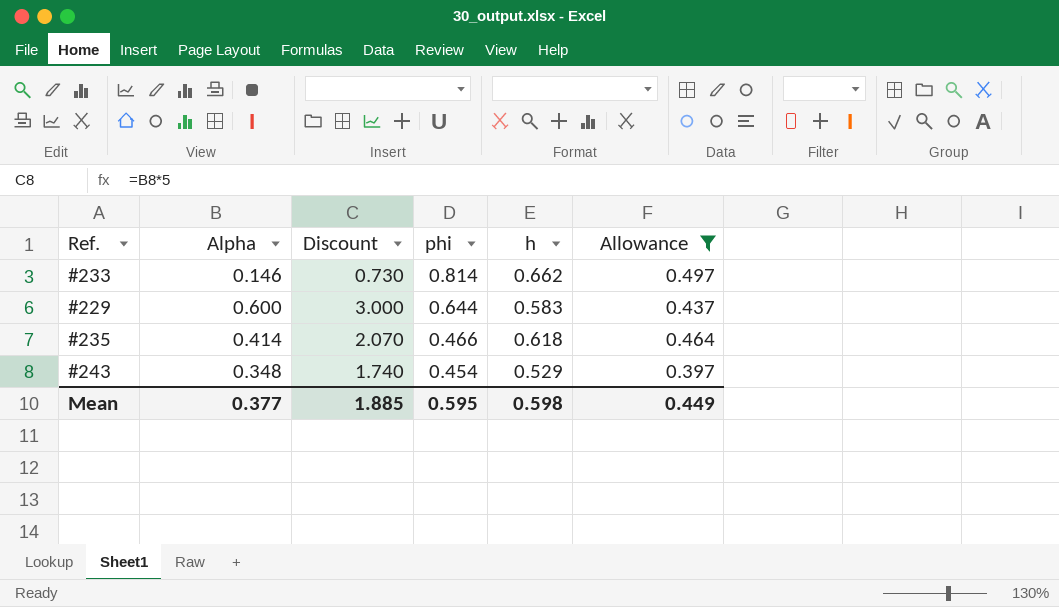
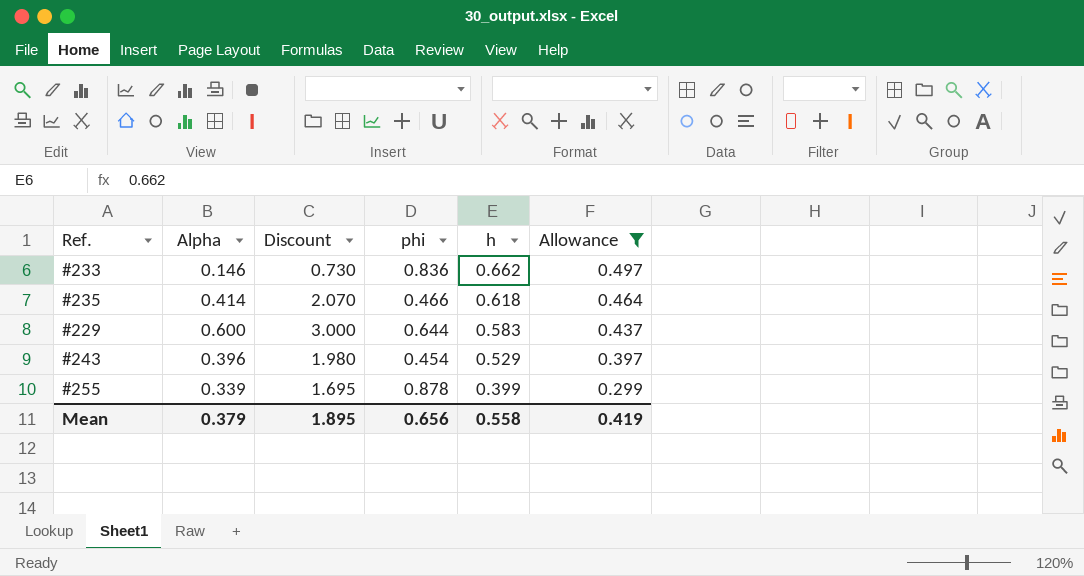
row order: phi descending -> h descending
#233 | phi: 0.814 -> 0.836
#243 | Alpha: 0.348 -> 0.396
#243 | Discount: 1.740 -> 1.980
row #255: none -> 0.339 | 1.695 | 0.878 | 0.399 | 0.299
Mean | Alpha: 0.377 -> 0.379
Mean | Discount: 1.885 -> 1.895
Mean | phi: 0.595 -> 0.656
Mean | h: 0.598 -> 0.558
Mean | Allowance: 0.449 -> 0.419

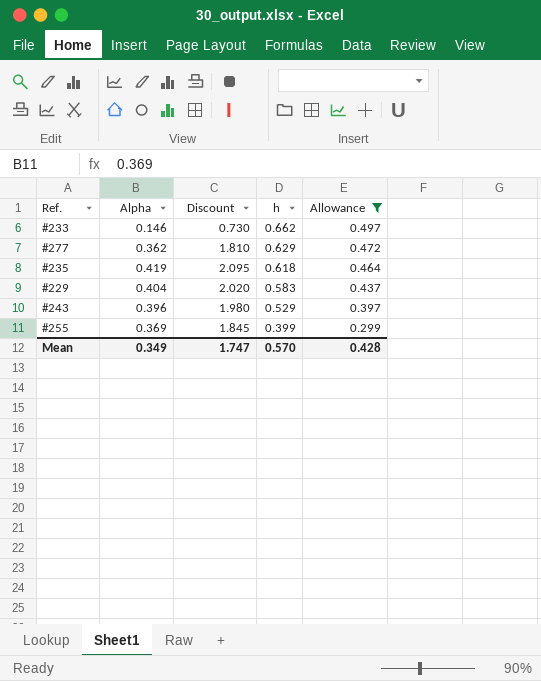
column phi | position: 4 -> none
row #277: none -> 0.362 | 1.810 | 0.629 | 0.472
#235 | Alpha: 0.414 -> 0.419
#235 | Discount: 2.070 -> 2.095
#229 | Alpha: 0.600 -> 0.404
#229 | Discount: 3.000 -> 2.020
#255 | Alpha: 0.339 -> 0.369
#255 | Discount: 1.695 -> 1.845
Mean | Alpha: 0.379 -> 0.349
Mean | Discount: 1.895 -> 1.747
Mean | h: 0.558 -> 0.570
Mean | Allowance: 0.419 -> 0.428

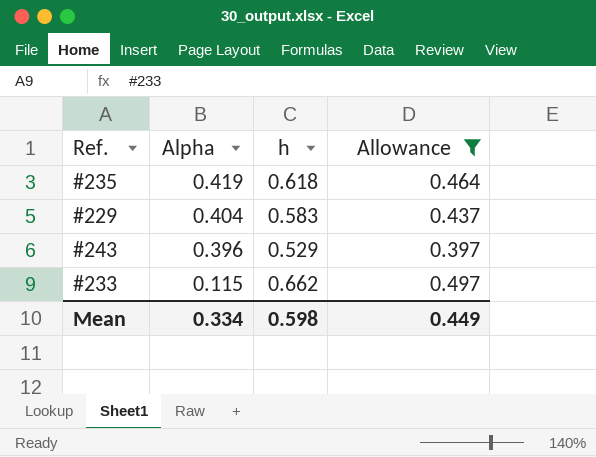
row order: h descending -> Alpha descending
column Discount | formula: [Alpha] * 5 -> none
row #277: 0.362 | 1.810 | 0.629 | 0.472 -> none
row #255: 0.369 | 1.845 | 0.399 | 0.299 -> none
#233 | Alpha: 0.146 -> 0.115
Mean | Alpha: 0.349 -> 0.334
Mean | h: 0.570 -> 0.598
Mean | Allowance: 0.428 -> 0.449

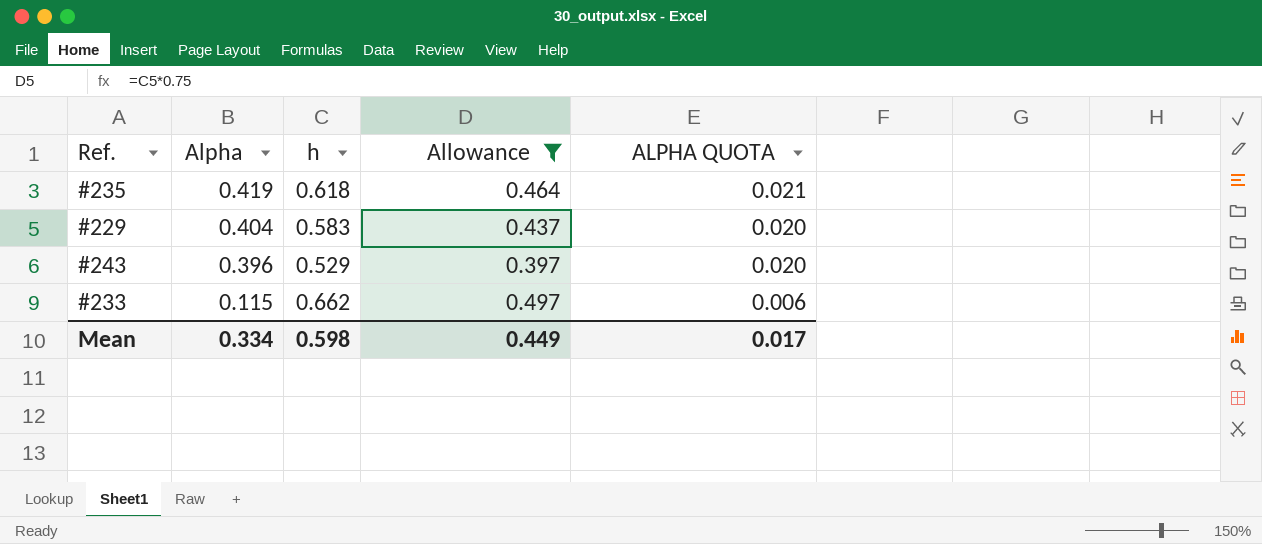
column ALPHA QUOTA | formula: none -> [Alpha] * 0.05

